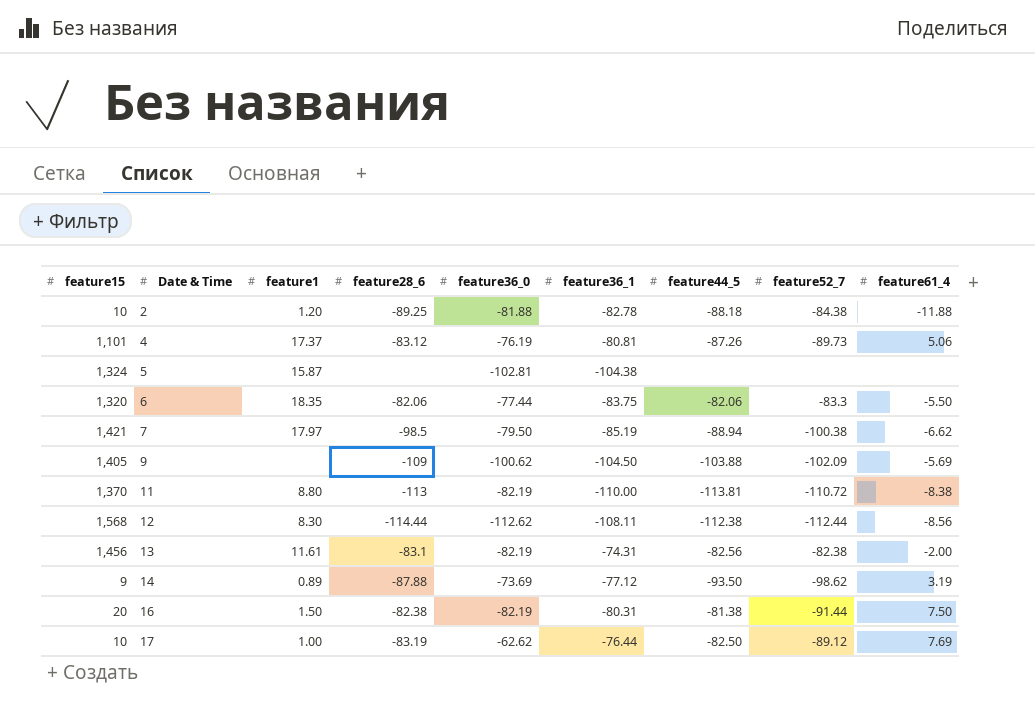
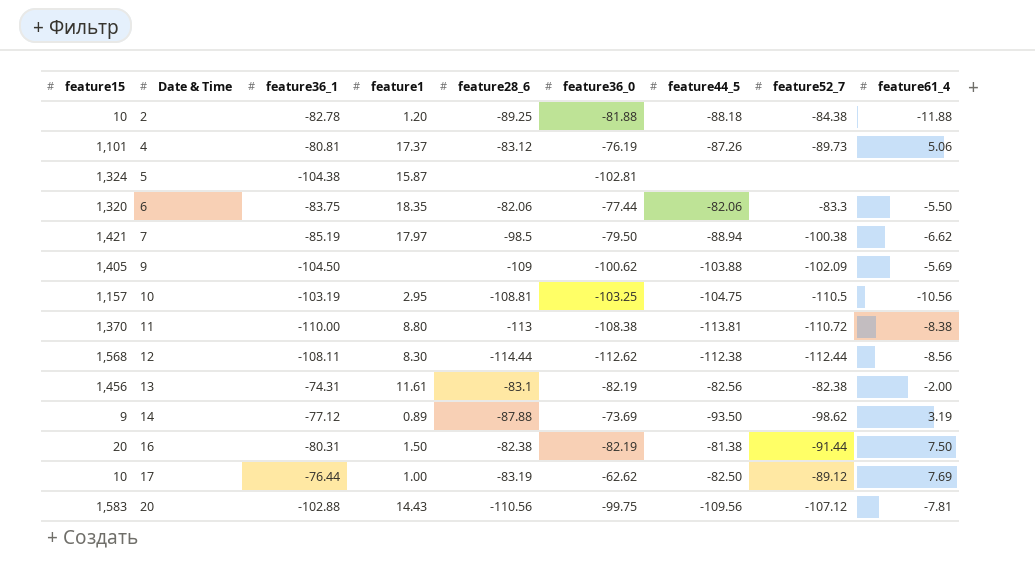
column feature36_1 | position: 6 -> 3
row 10: none -> 1,157 | -103.19 | 2.95 | -108.81 | -103.25 | -104.75 | -110.5 | -10.56
11 | feature36_0: -82.19 -> -108.38
row 20: none -> 1,583 | -102.88 | 14.43 | -110.56 | -99.75 | -109.56 | -107.12 | -7.81

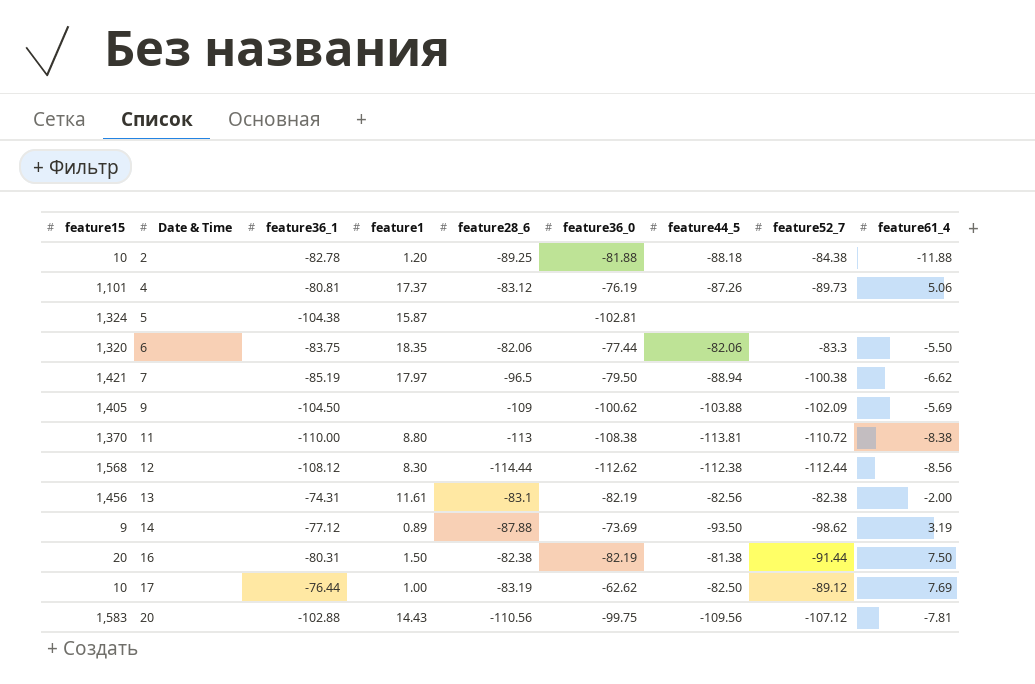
row 10: 1,157 | -103.19 | 2.95 | -108.81 | -103.25 | -104.75 | -110.5 | -10.56 -> none
7 | feature28_6: -98.5 -> -96.5
12 | feature36_1: -108.11 -> -108.12

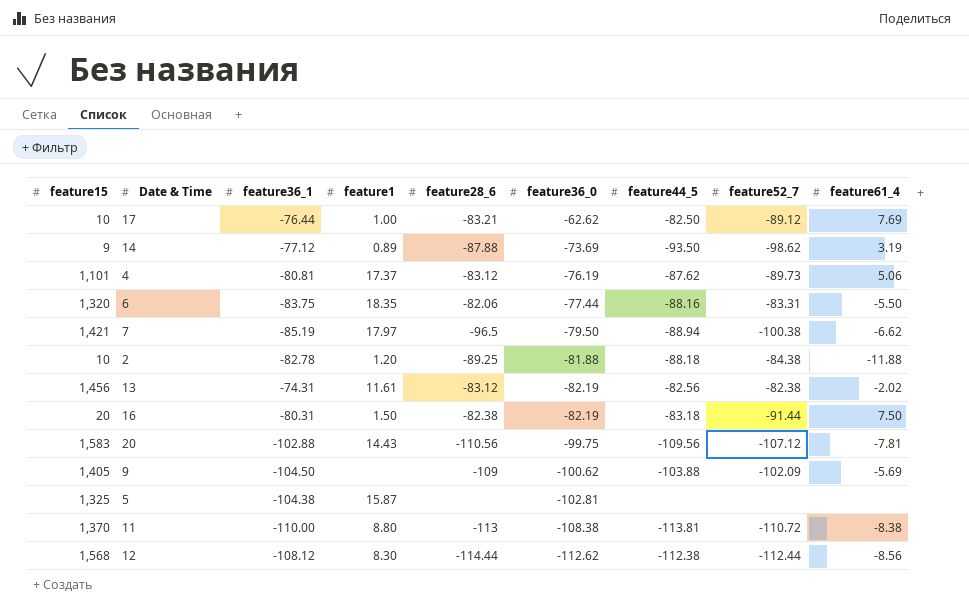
row order: Date & Time ascending -> feature36_0 descending
17 | feature28_6: -83.19 -> -83.21
4 | feature44_5: -87.26 -> -87.62
6 | feature44_5: -82.06 -> -88.16
6 | feature52_7: -83.3 -> -83.31
13 | feature28_6: -83.1 -> -83.12
13 | feature61_4: -2.00 -> -2.02
16 | feature44_5: -81.38 -> -83.18
5 | feature15: 1,324 -> 1,325

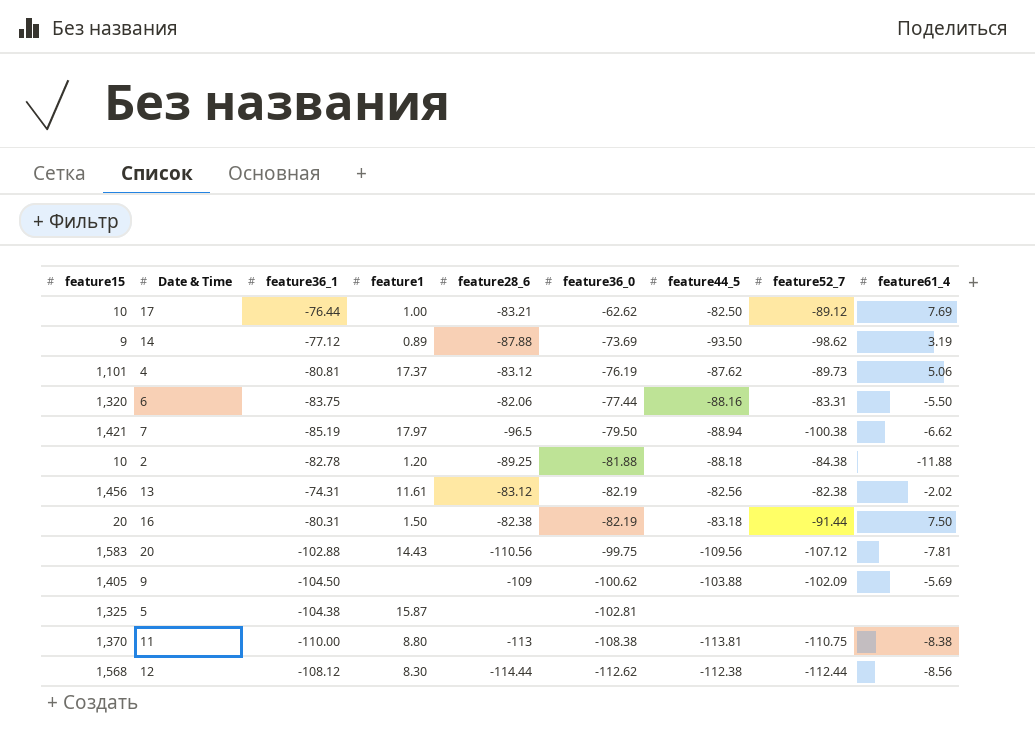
6 | feature1: 18.35 -> none
11 | feature52_7: -110.72 -> -110.75

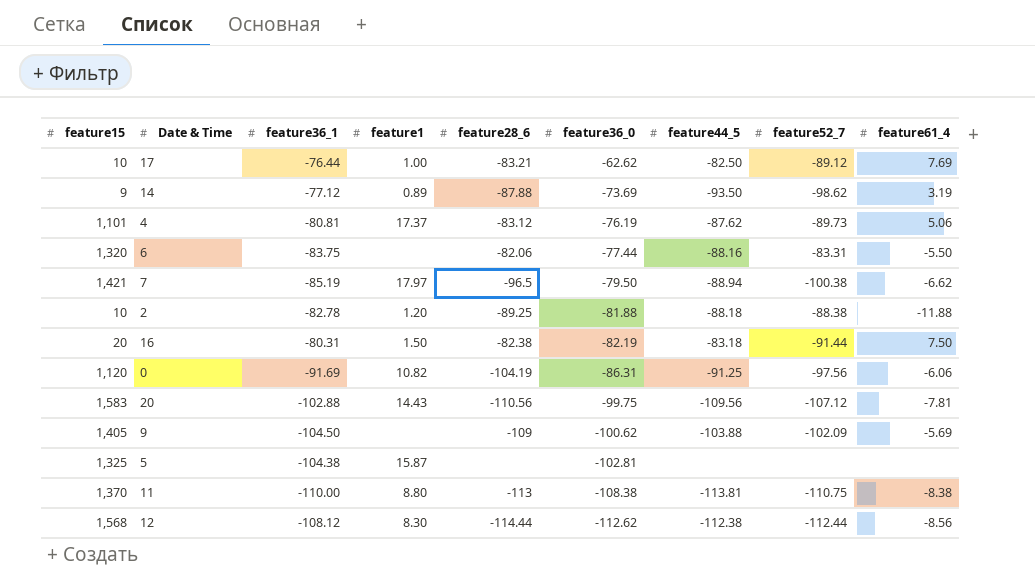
row 13: 1,456 | -74.31 | 11.61 | -83.12 | -82.19 | -82.56 | -82.38 | -2.02 -> none
2 | feature52_7: -84.38 -> -88.38
row 0: none -> 1,120 | -91.69 | 10.82 | -104.19 | -86.31 | -91.25 | -97.56 | -6.06

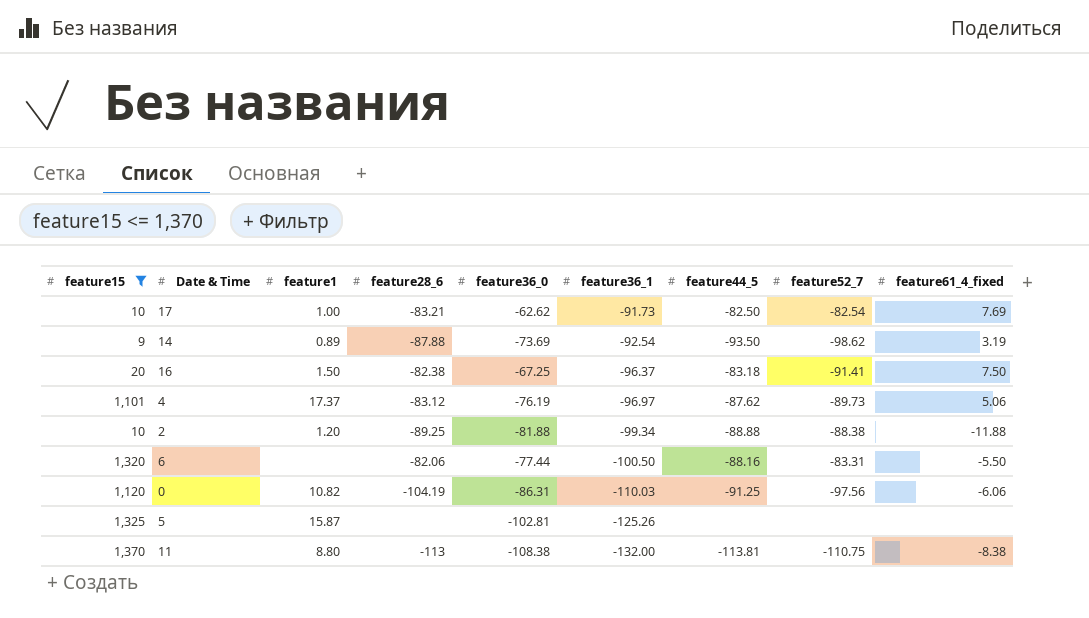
filter: none -> feature15 <= 1,370
row order: feature36_0 descending -> feature36_1 descending
column feature36_1 | position: 3 -> 6
column name: feature61_4 -> feature61_4_fixed
17 | feature36_1: -76.44 -> -91.73
17 | feature52_7: -89.12 -> -82.54
14 | feature36_1: -77.12 -> -92.54
16 | feature36_0: -82.19 -> -67.25
16 | feature36_1: -80.31 -> -96.37
16 | feature52_7: -91.44 -> -91.41
4 | feature36_1: -80.81 -> -96.97
2 | feature36_1: -82.78 -> -99.34
2 | feature44_5: -88.18 -> -88.88
6 | feature36_1: -83.75 -> -100.50
0 | feature36_1: -91.69 -> -110.03
5 | feature36_1: -104.38 -> -125.26
11 | feature36_1: -110.00 -> -132.00

